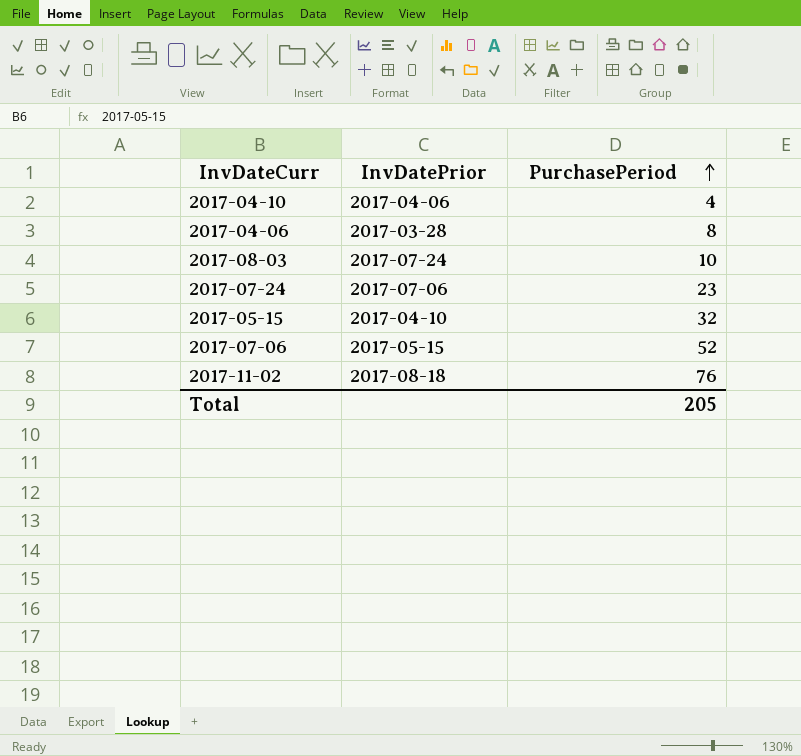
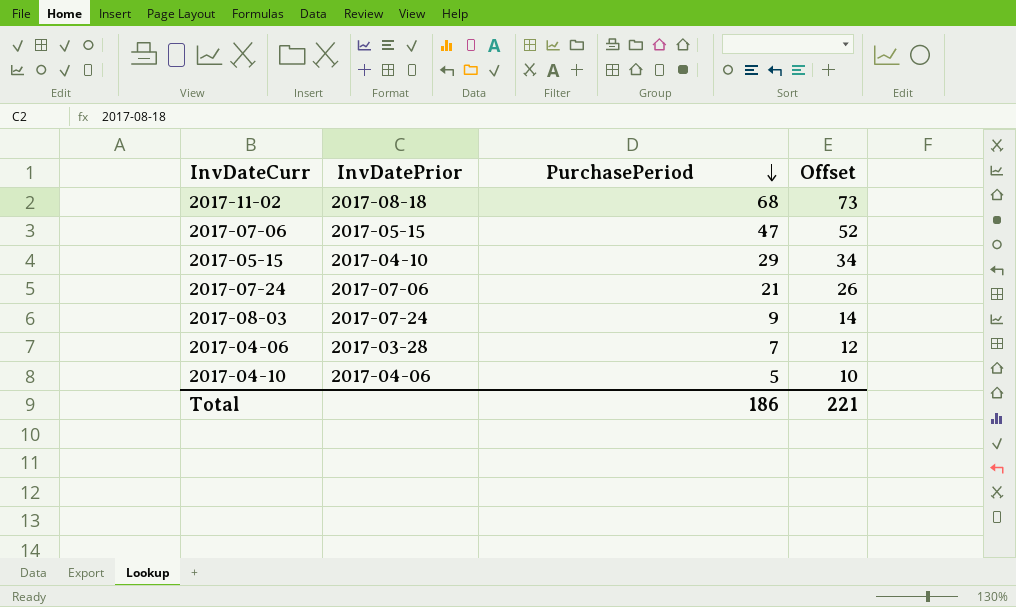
row order: PurchasePeriod ascending -> PurchasePeriod descending
column Offset | formula: none -> [PurchasePeriod] + 5
2017-11-02 | PurchasePeriod: 76 -> 68
2017-07-06 | PurchasePeriod: 52 -> 47
2017-05-15 | PurchasePeriod: 32 -> 29
2017-07-24 | PurchasePeriod: 23 -> 21
2017-08-03 | PurchasePeriod: 10 -> 9
2017-04-06 | PurchasePeriod: 8 -> 7
2017-04-10 | PurchasePeriod: 4 -> 5
Total | PurchasePeriod: 205 -> 186

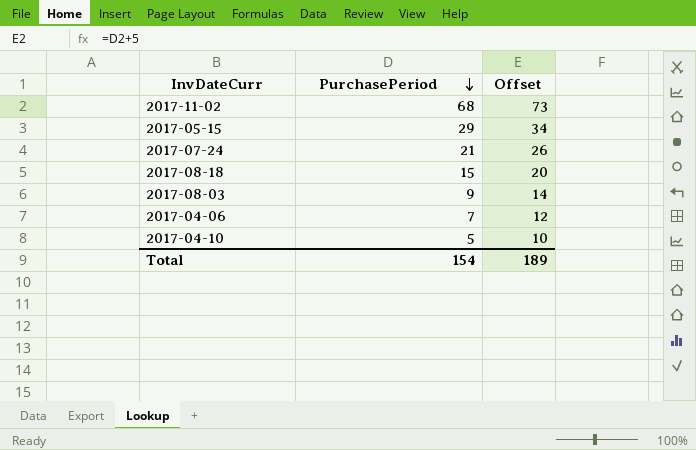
column InvDatePrior | position: 2 -> none
row 2017-07-06: 2017-05-15 | 47 | 52 -> none
row 2017-08-18: none -> 15 | 20
Total | PurchasePeriod: 186 -> 154
Total | Offset: 221 -> 189

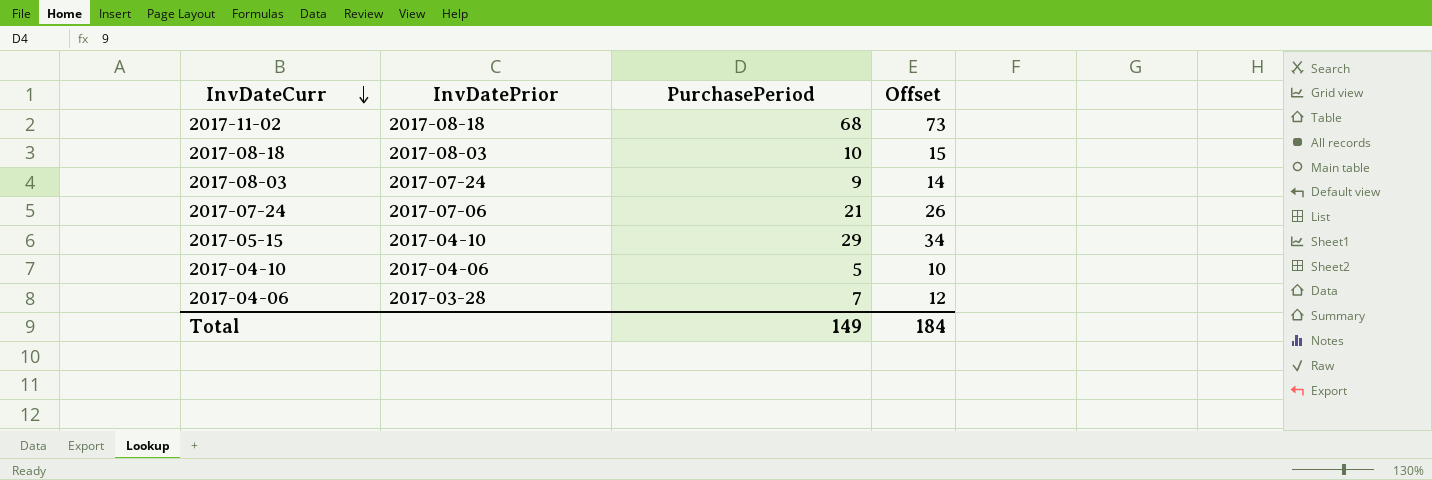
row order: PurchasePeriod descending -> InvDateCurr descending
column InvDatePrior | position: none -> 2
2017-08-18 | PurchasePeriod: 15 -> 10
2017-08-18 | Offset: 20 -> 15
Total | PurchasePeriod: 154 -> 149
Total | Offset: 189 -> 184

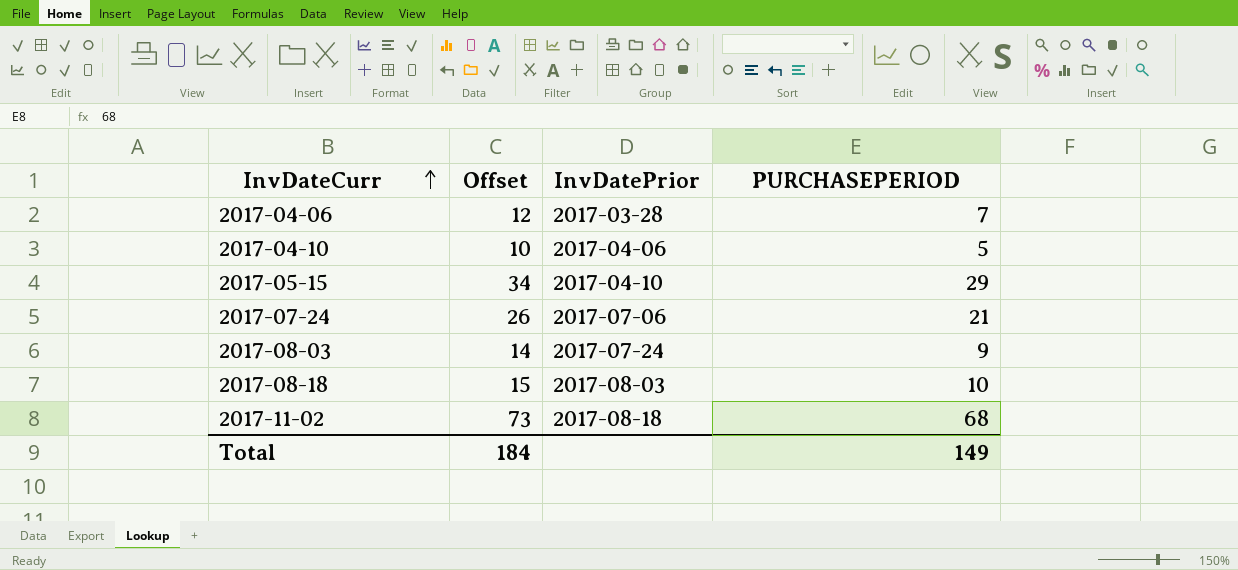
row order: InvDateCurr descending -> InvDateCurr ascending
column Offset | position: 4 -> 2
column name: PurchasePeriod -> PURCHASEPERIOD

